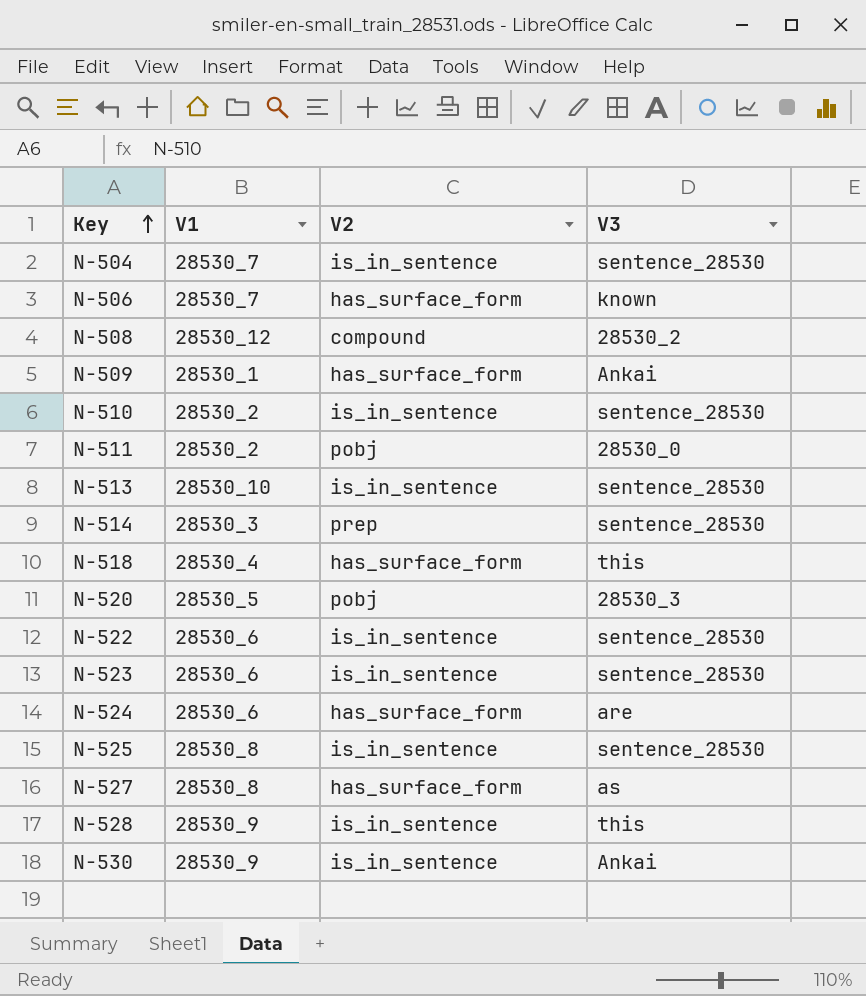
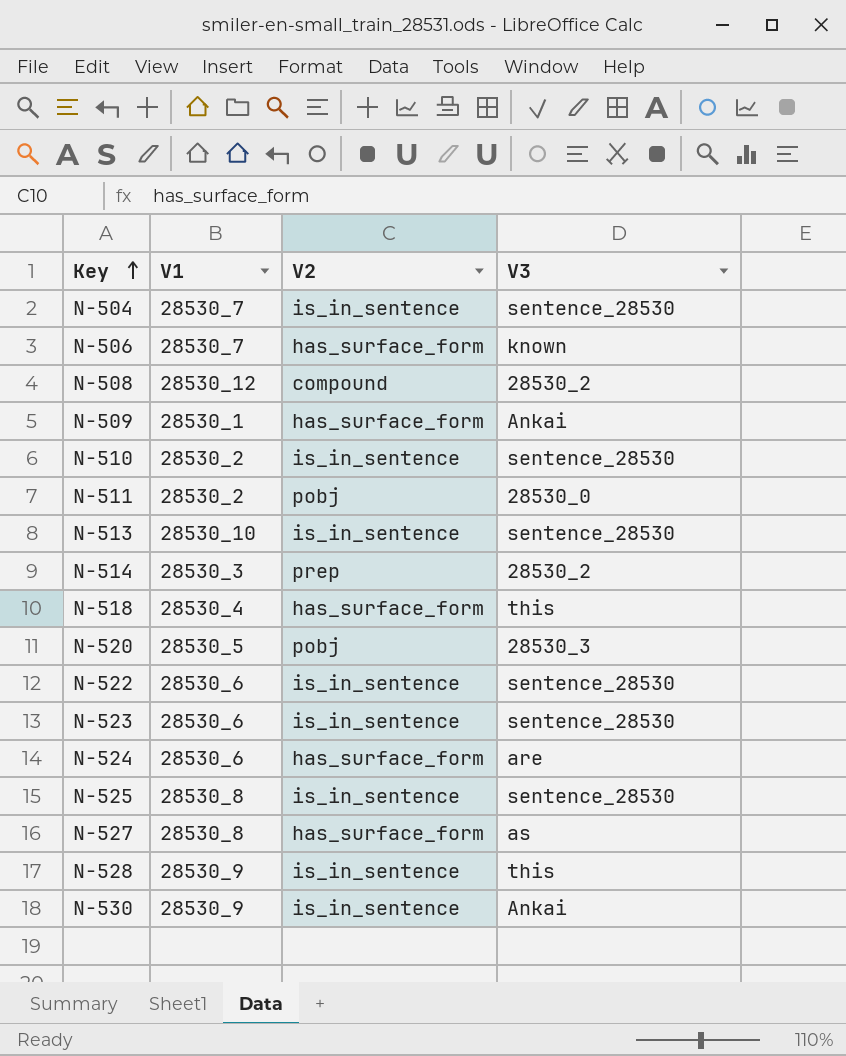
N-514 | V3: sentence_28530 -> 28530_2

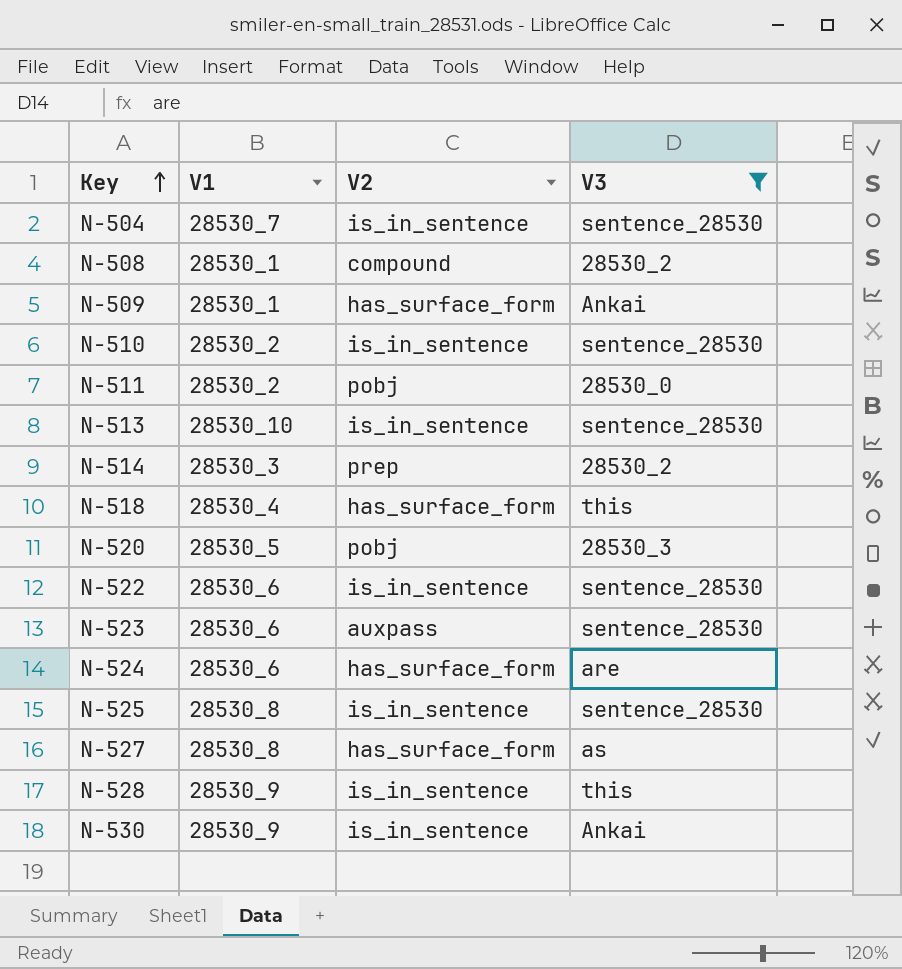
filter: none -> V3 != known
N-508 | V1: 28530_12 -> 28530_1
N-523 | V2: is_in_sentence -> auxpass

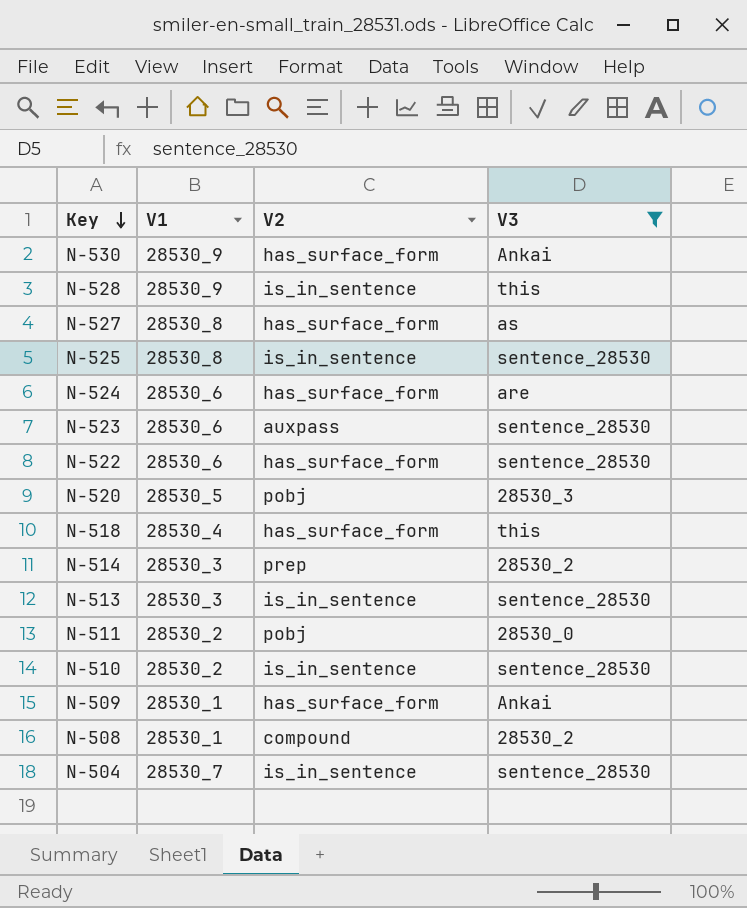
row order: Key ascending -> Key descending
N-530 | V2: is_in_sentence -> has_surface_form
N-522 | V2: is_in_sentence -> has_surface_form
N-513 | V1: 28530_10 -> 28530_3

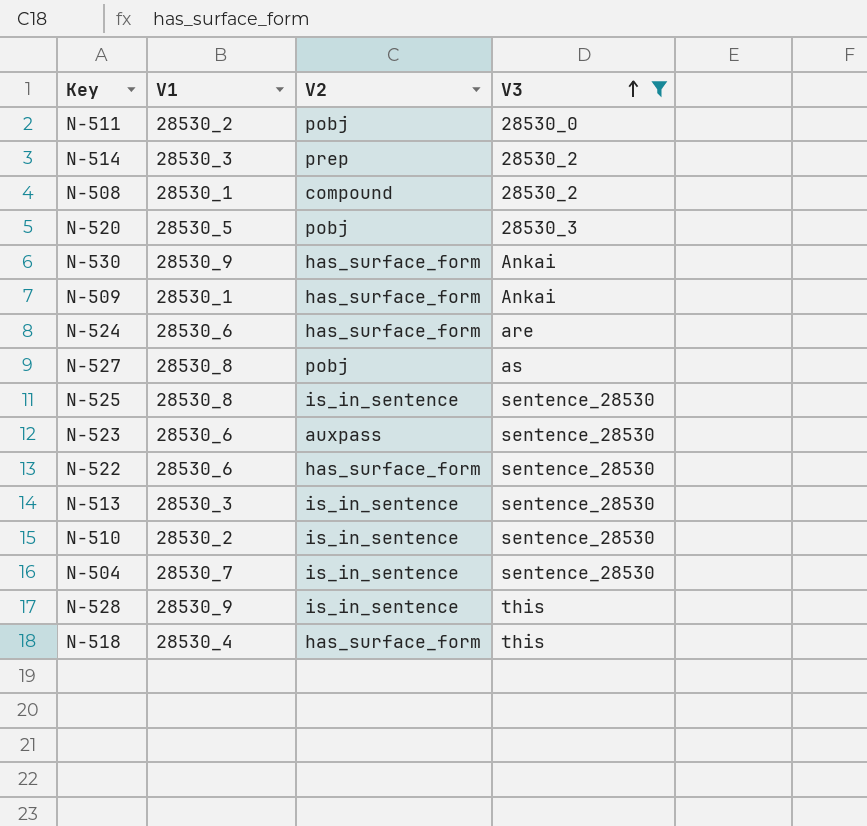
row order: Key descending -> V3 ascending
N-527 | V2: has_surface_form -> pobj

